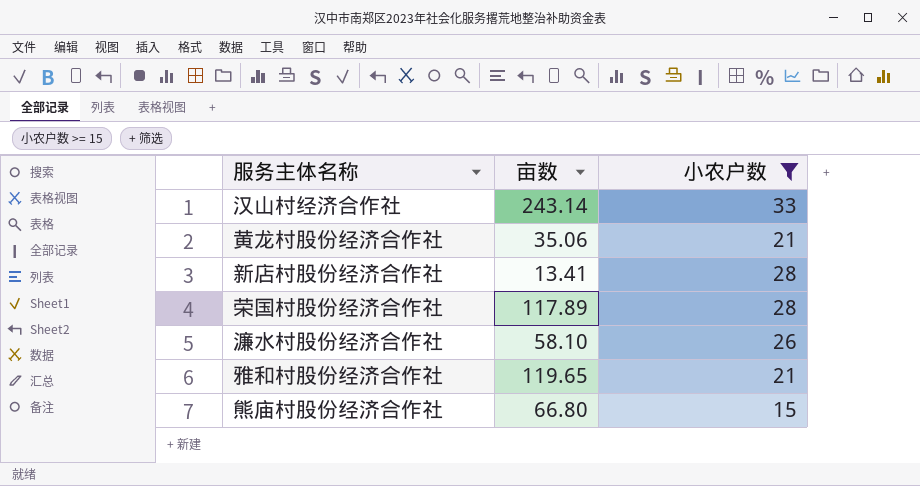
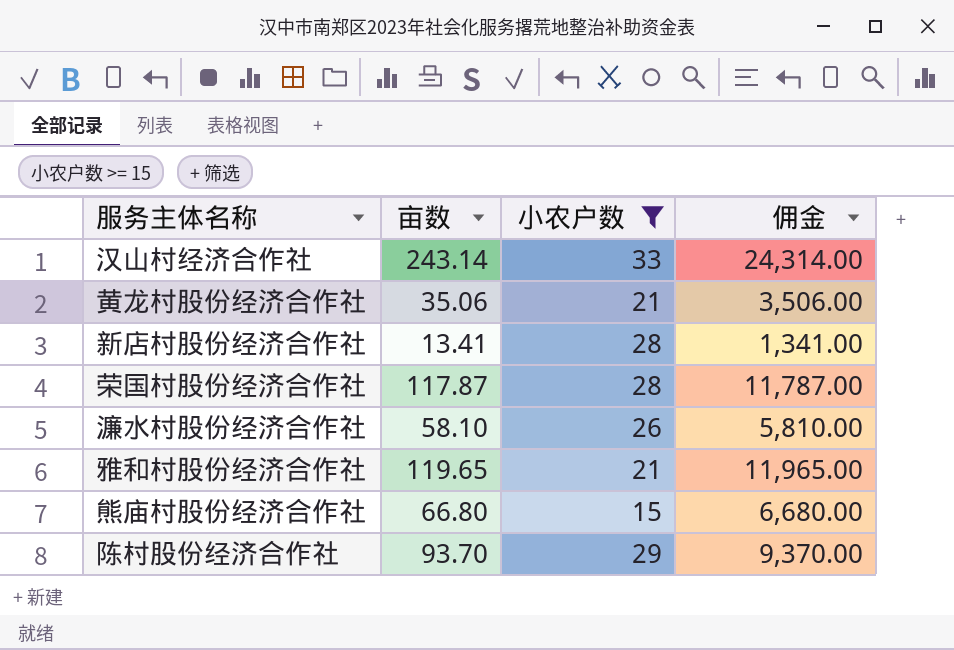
column 佣金 | formula: none -> [亩数] * 100
荣国村股份经济合作社 | 亩数: 117.89 -> 117.87
row 陈村股份经济合作社: none -> 93.70 | 29 | 9,370.00

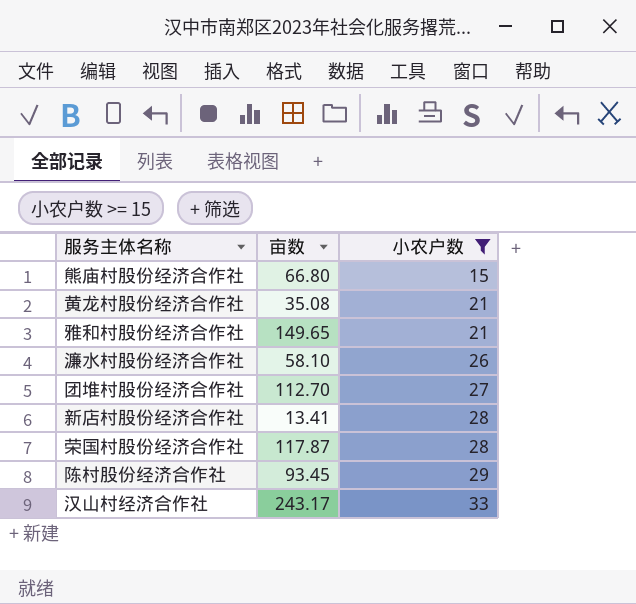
row order: none -> 小农户数 ascending
column 佣金 | formula: [亩数] * 100 -> none
黄龙村股份经济合作社 | 亩数: 35.06 -> 35.08
雅和村股份经济合作社 | 亩数: 119.65 -> 149.65
row 团堆村股份经济合作社: none -> 112.70 | 27
陈村股份经济合作社 | 亩数: 93.70 -> 93.45
汉山村经济合作社 | 亩数: 243.14 -> 243.17

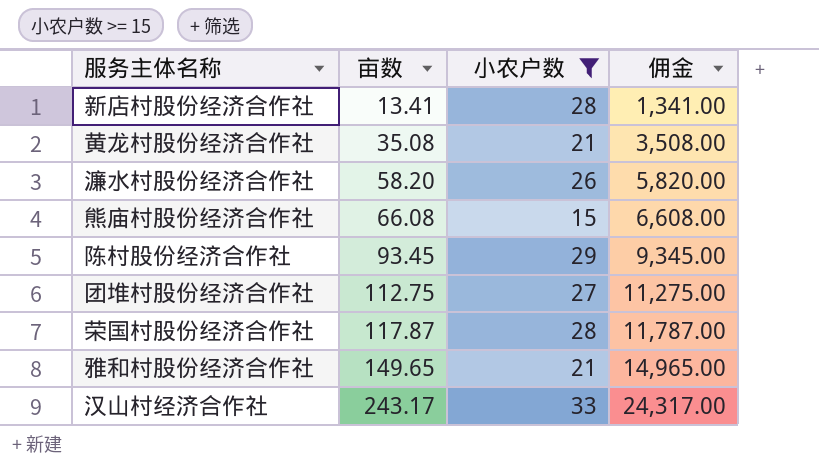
row order: 小农户数 ascending -> 亩数 ascending
column 佣金 | formula: none -> [亩数] * 100
濂水村股份经济合作社 | 亩数: 58.10 -> 58.20
熊庙村股份经济合作社 | 亩数: 66.80 -> 66.08
团堆村股份经济合作社 | 亩数: 112.70 -> 112.75

